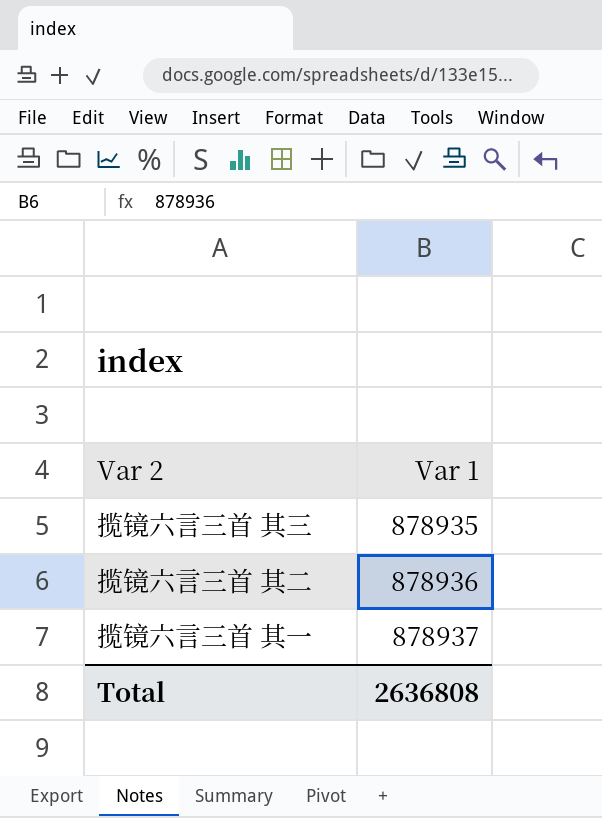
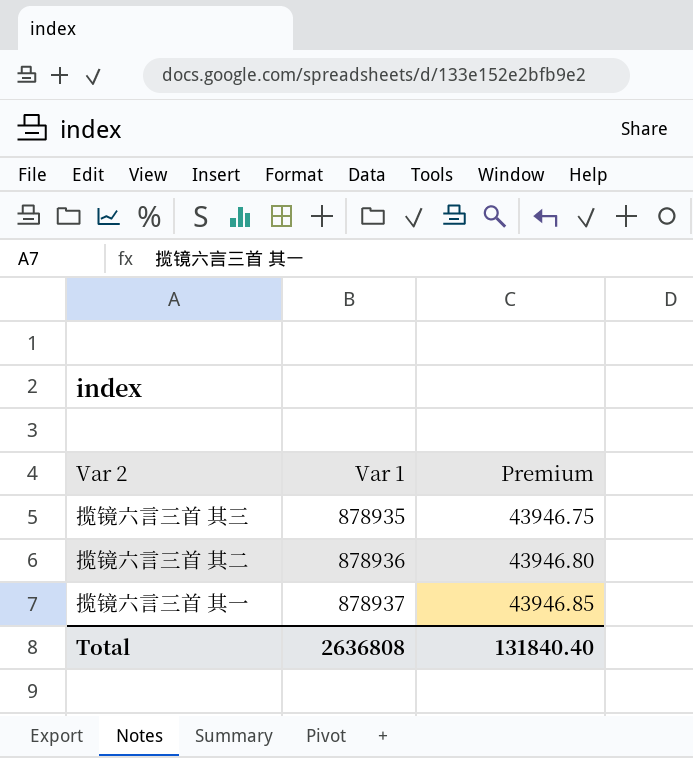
column Premium | formula: none -> [Var 1] * 0.05

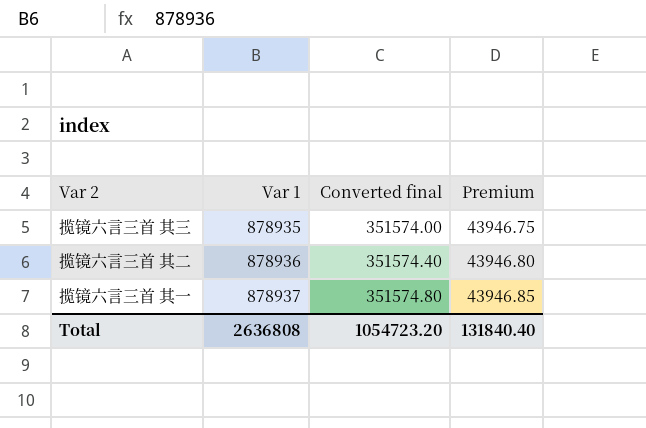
column Converted final | formula: none -> [Var 1] * 0.4

